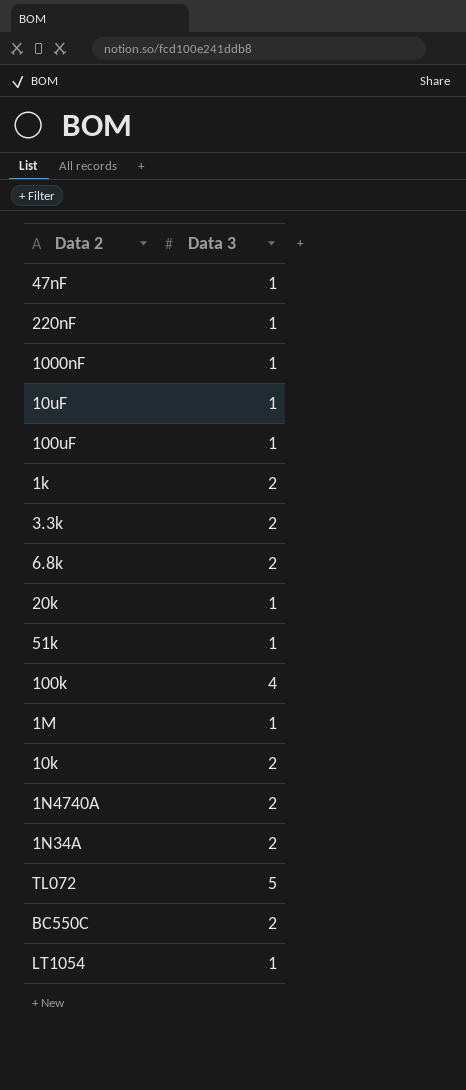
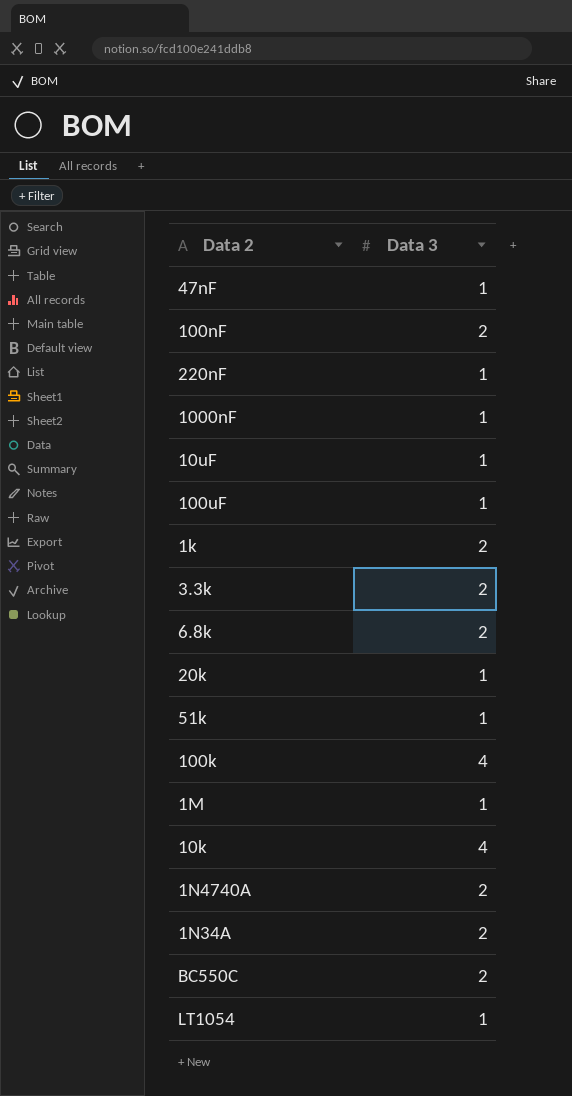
row TL072: 5 -> none
row 100nF: none -> 2
10k | Data 3: 2 -> 4

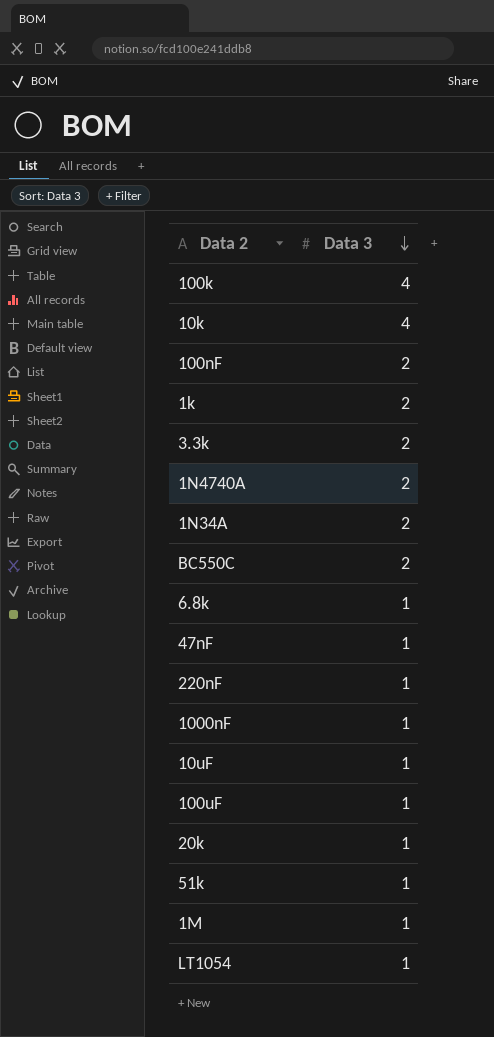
row order: none -> Data 3 descending
6.8k | Data 3: 2 -> 1

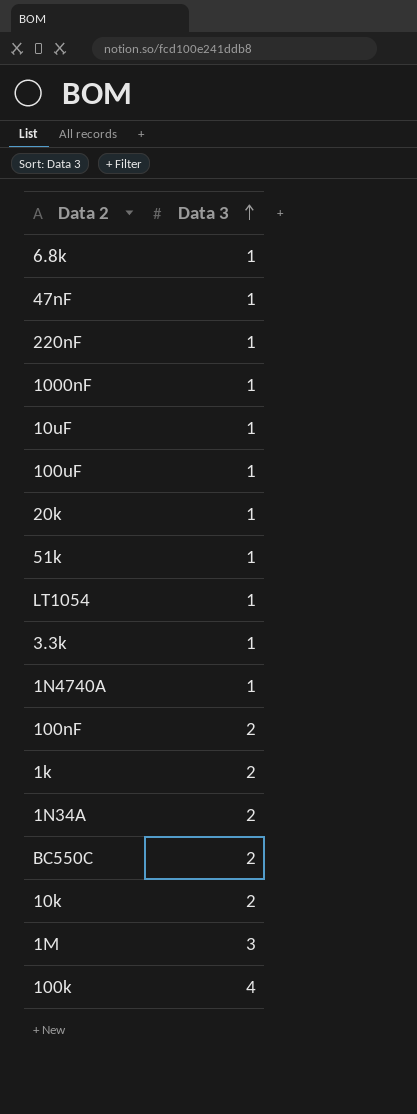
row order: Data 3 descending -> Data 3 ascending
3.3k | Data 3: 2 -> 1
1N4740A | Data 3: 2 -> 1
10k | Data 3: 4 -> 2
1M | Data 3: 1 -> 3

